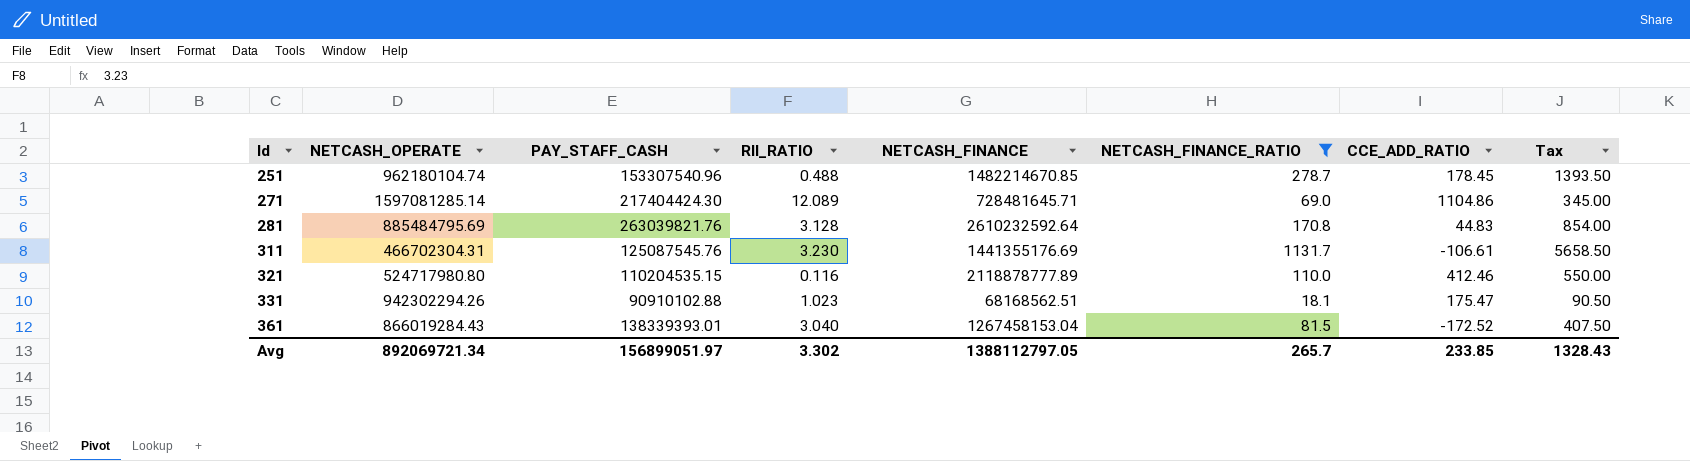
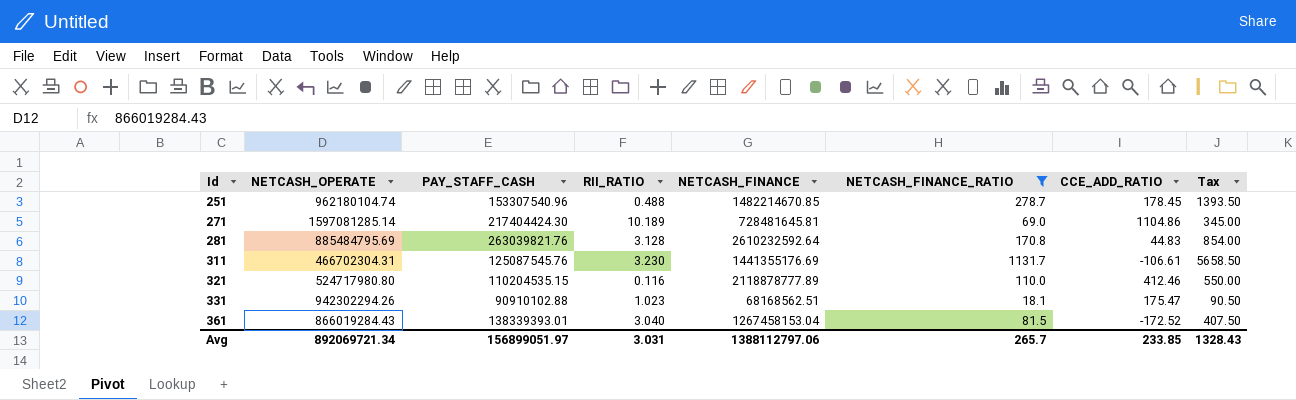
271 | RII_RATIO: 12.089 -> 10.189
271 | NETCASH_FINANCE: 728481645.71 -> 728481645.81
Avg | RII_RATIO: 3.302 -> 3.031
Avg | NETCASH_FINANCE: 1388112797.05 -> 1388112797.06

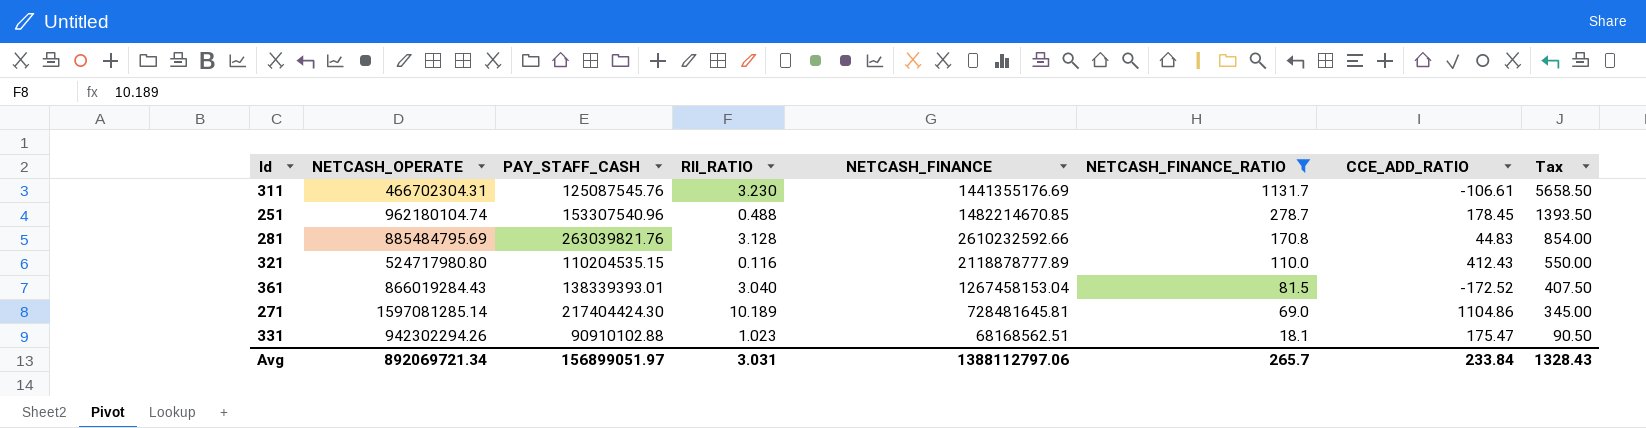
row order: Id ascending -> NETCASH_FINANCE_RATIO descending
281 | NETCASH_FINANCE: 2610232592.64 -> 2610232592.66
321 | CCE_ADD_RATIO: 412.46 -> 412.43
Avg | CCE_ADD_RATIO: 233.85 -> 233.84

